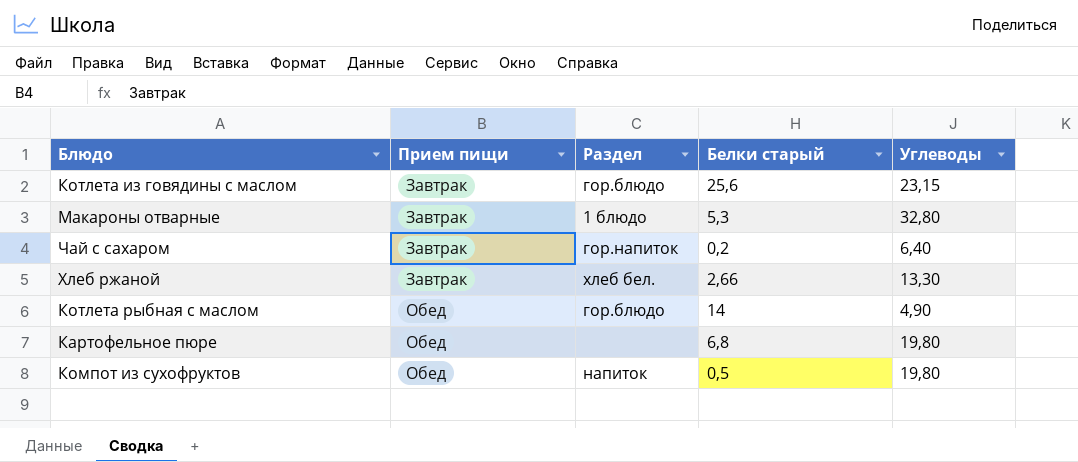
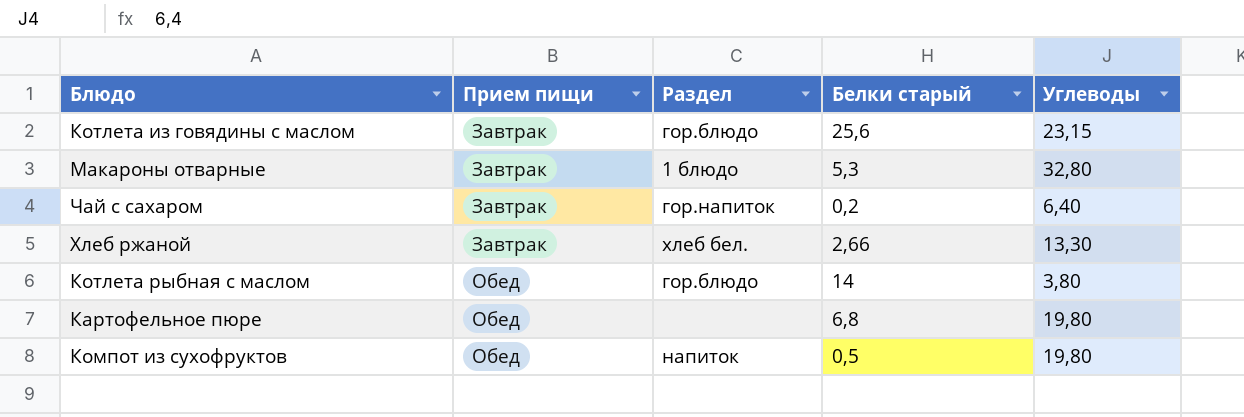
Котлета рыбная с маслом | Углеводы: 4,90 -> 3,80

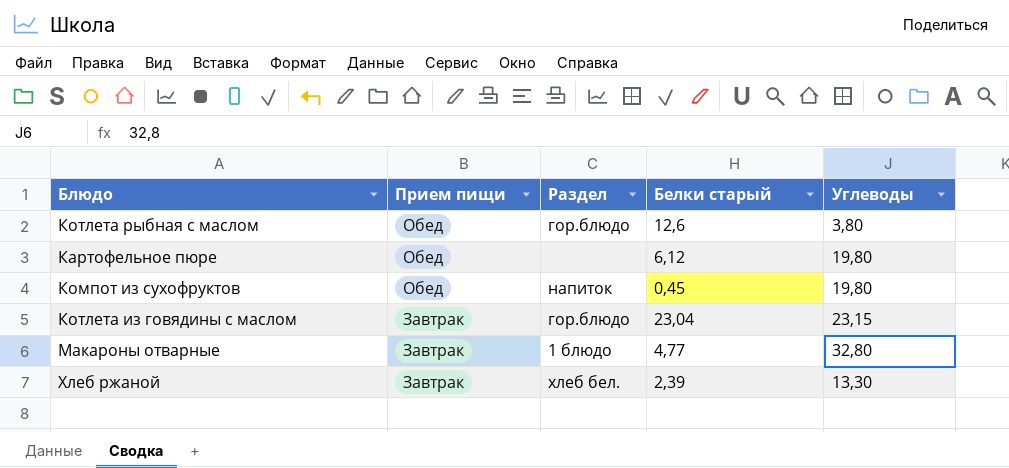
row order: Прием пищи ascending -> Прием пищи descending
row Чай с сахаром: Завтрак | гор.напиток | 0,2 | 6,40 -> none
Котлета рыбная с маслом | Белки старый: 14 -> 12,6
Картофельное пюре | Белки старый: 6,8 -> 6,12
Компот из сухофруктов | Белки старый: 0,5 -> 0,45
Котлета из говядины с маслом | Белки старый: 25,6 -> 23,04
Макароны отварные | Белки старый: 5,3 -> 4,77
Хлеб ржаной | Белки старый: 2,66 -> 2,39

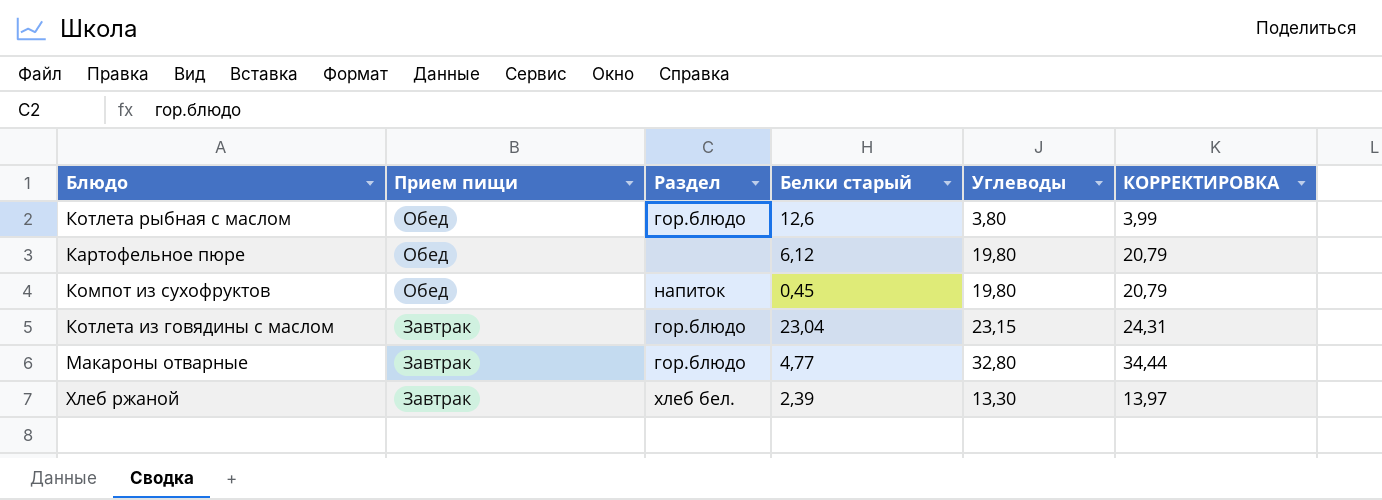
column КОРРЕКТИРОВКА | formula: none -> [Углеводы] * 1,05
Макароны отварные | Раздел: 1 блюдо -> гор.блюдо

